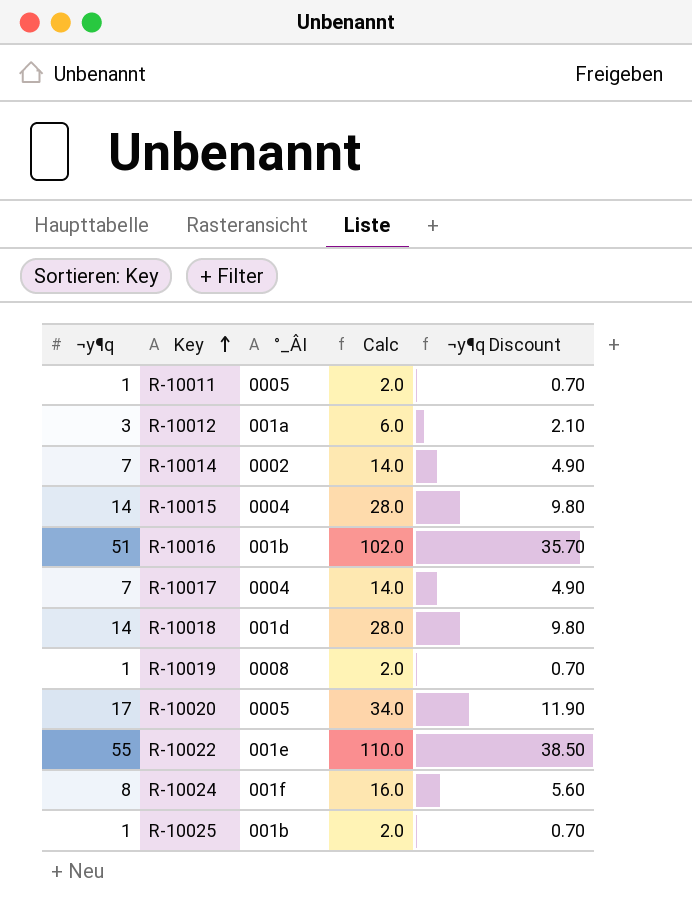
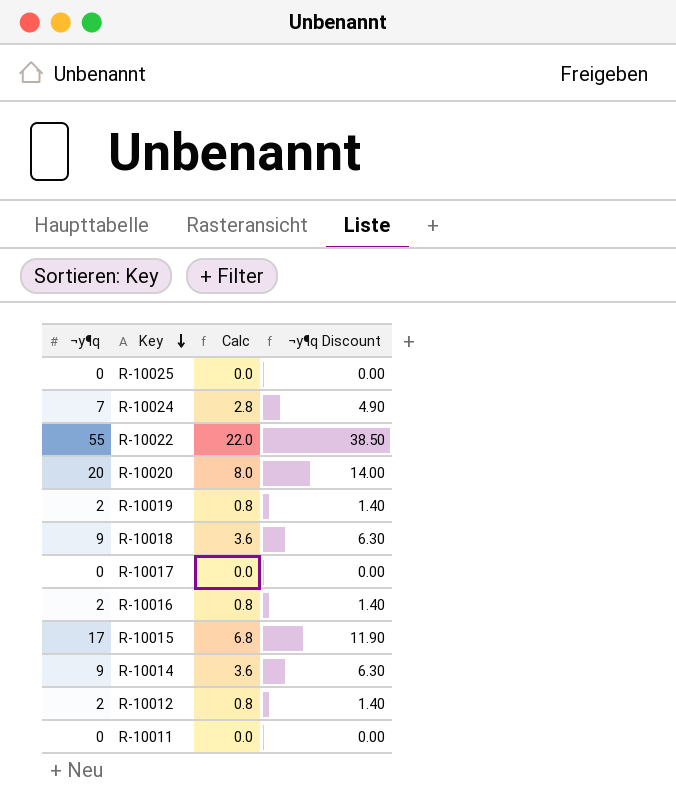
row order: Key ascending -> Key descending
column °_ÂI | position: 3 -> none
column Calc | formula: [¬y¶q] * 2 -> [¬y¶q] * 0.4
R-10025 | ¬y¶q: 1 -> 0
R-10025 | ¬y¶q Discount: 0.70 -> 0.00
R-10024 | ¬y¶q: 8 -> 7
R-10024 | ¬y¶q Discount: 5.60 -> 4.90
R-10020 | ¬y¶q: 17 -> 20
R-10020 | ¬y¶q Discount: 11.90 -> 14.00
R-10019 | ¬y¶q: 1 -> 2
R-10019 | ¬y¶q Discount: 0.70 -> 1.40
R-10018 | ¬y¶q: 14 -> 9
R-10018 | ¬y¶q Discount: 9.80 -> 6.30
R-10017 | ¬y¶q: 7 -> 0
R-10017 | ¬y¶q Discount: 4.90 -> 0.00
R-10016 | ¬y¶q: 51 -> 2
R-10016 | ¬y¶q Discount: 35.70 -> 1.40
R-10015 | ¬y¶q: 14 -> 17
R-10015 | ¬y¶q Discount: 9.80 -> 11.90
R-10014 | ¬y¶q: 7 -> 9
R-10014 | ¬y¶q Discount: 4.90 -> 6.30
R-10012 | ¬y¶q: 3 -> 2
R-10012 | ¬y¶q Discount: 2.10 -> 1.40
R-10011 | ¬y¶q: 1 -> 0
R-10011 | ¬y¶q Discount: 0.70 -> 0.00

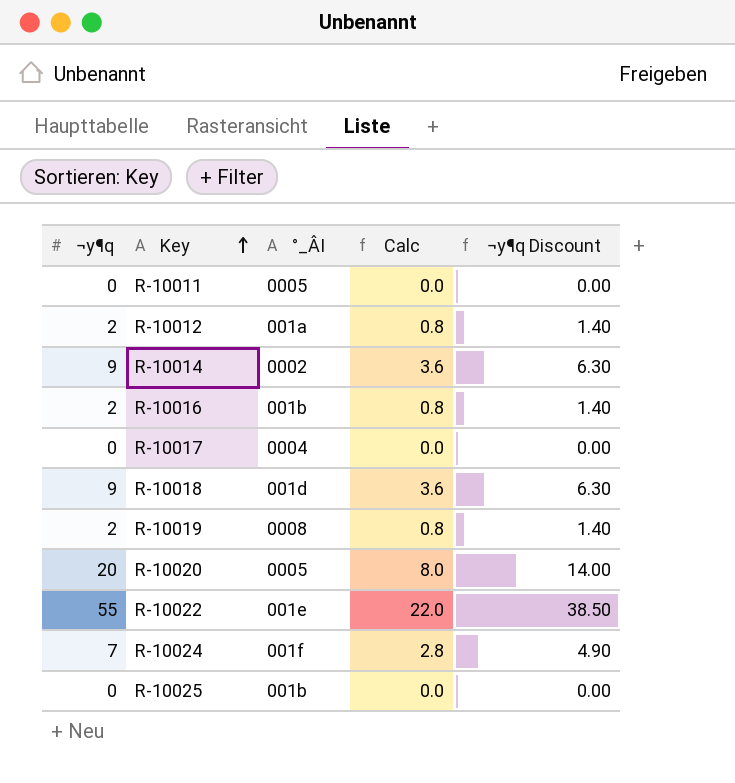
row order: Key descending -> Key ascending
column °_ÂI | position: none -> 3
row R-10015: 17 | 6.8 | 11.90 -> none

